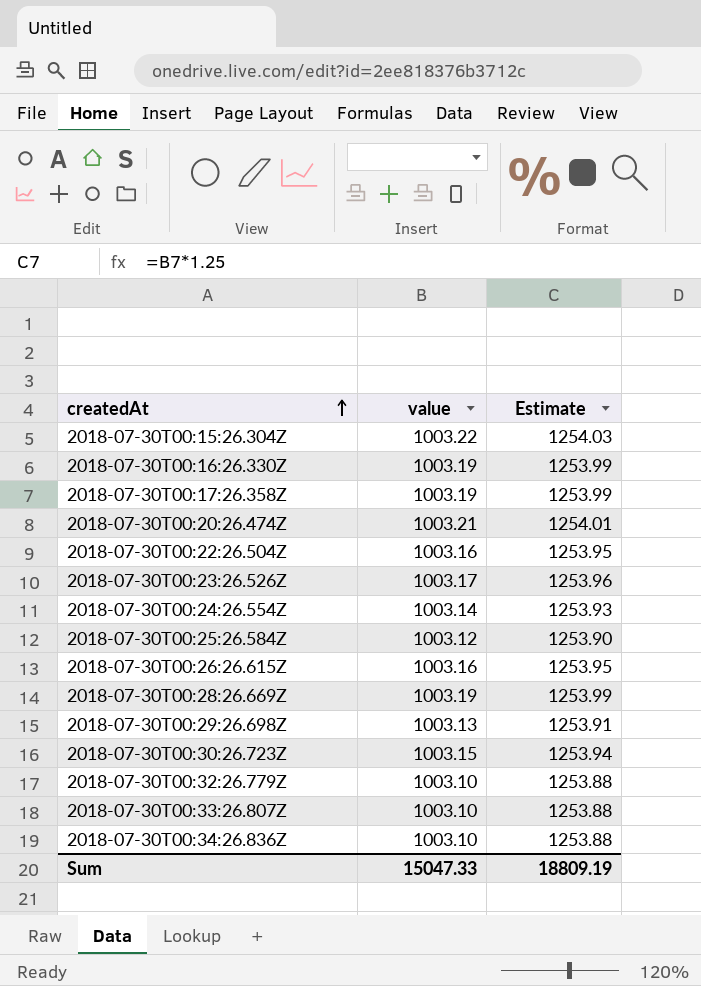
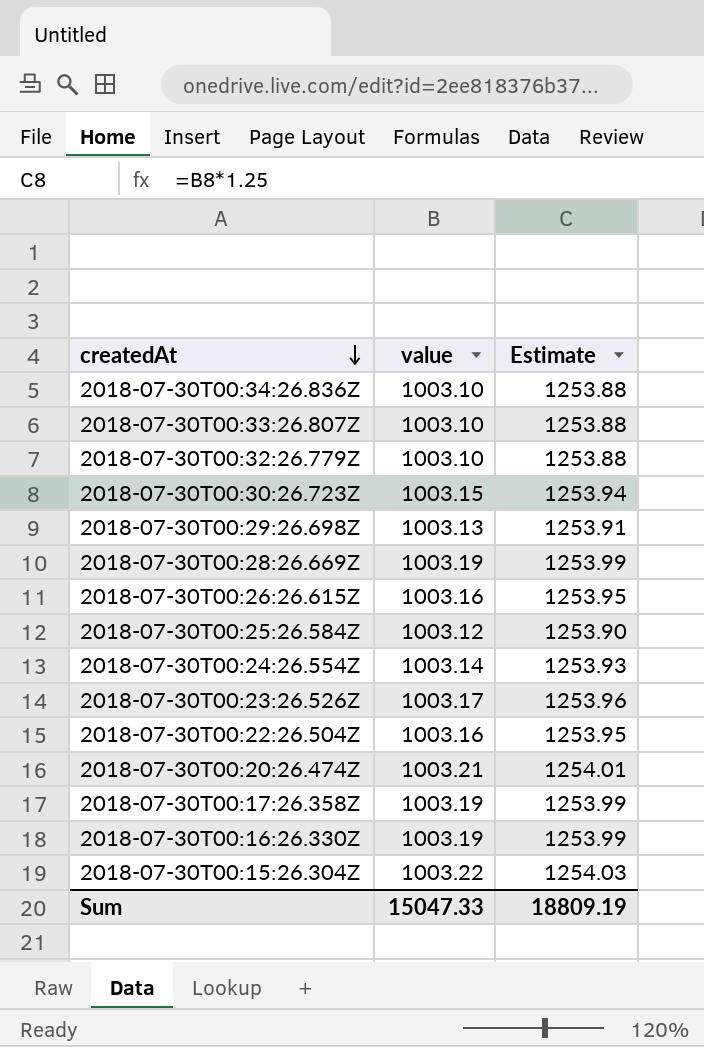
row order: createdAt ascending -> createdAt descending

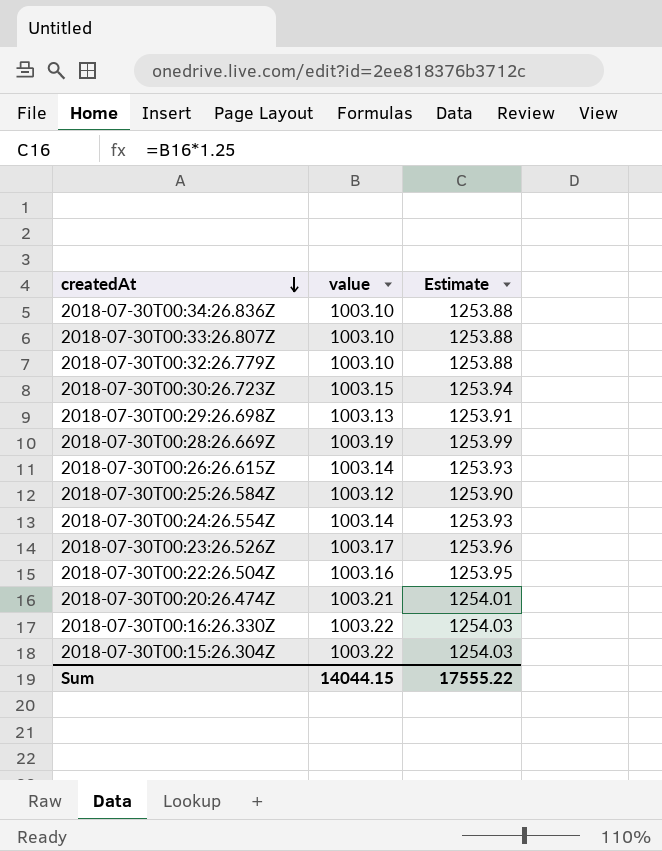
row 2018-07-30T00:17:26.358Z: 1003.19 | 1253.99 -> none
2018-07-30T00:26:26.615Z | value: 1003.16 -> 1003.14
2018-07-30T00:26:26.615Z | Estimate: 1253.95 -> 1253.93
2018-07-30T00:16:26.330Z | value: 1003.19 -> 1003.22
2018-07-30T00:16:26.330Z | Estimate: 1253.99 -> 1254.03
Sum | value: 15047.33 -> 14044.15
Sum | Estimate: 18809.19 -> 17555.22

